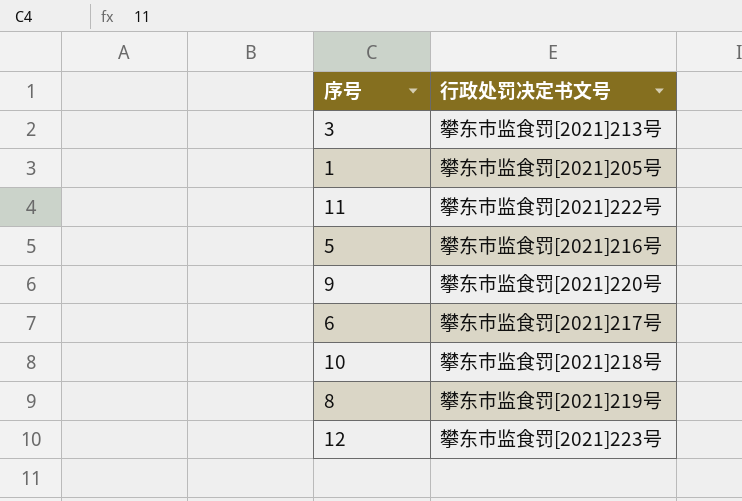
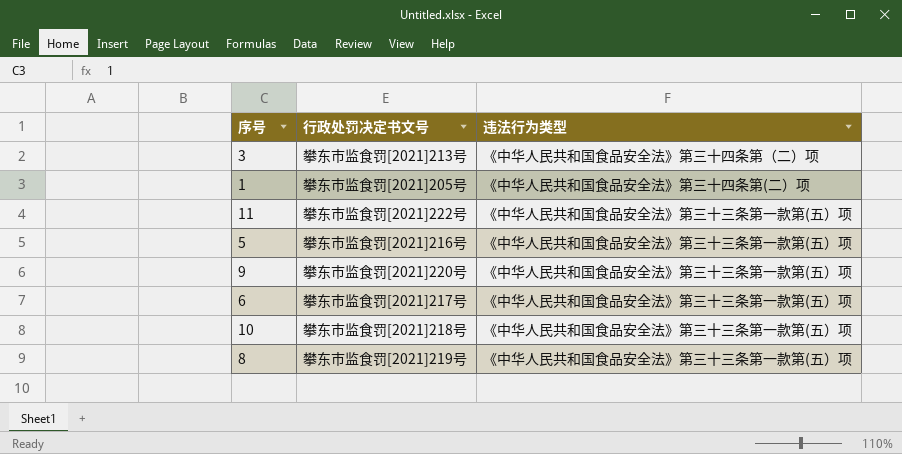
column 违法行为类型 | position: none -> 3
row 12: 攀东市监食罚[2021]223号 -> none

